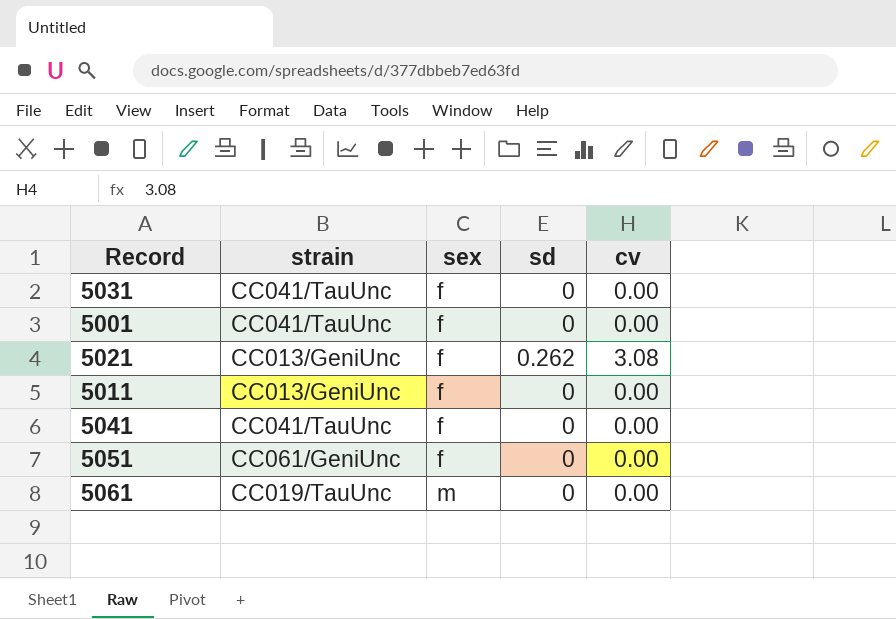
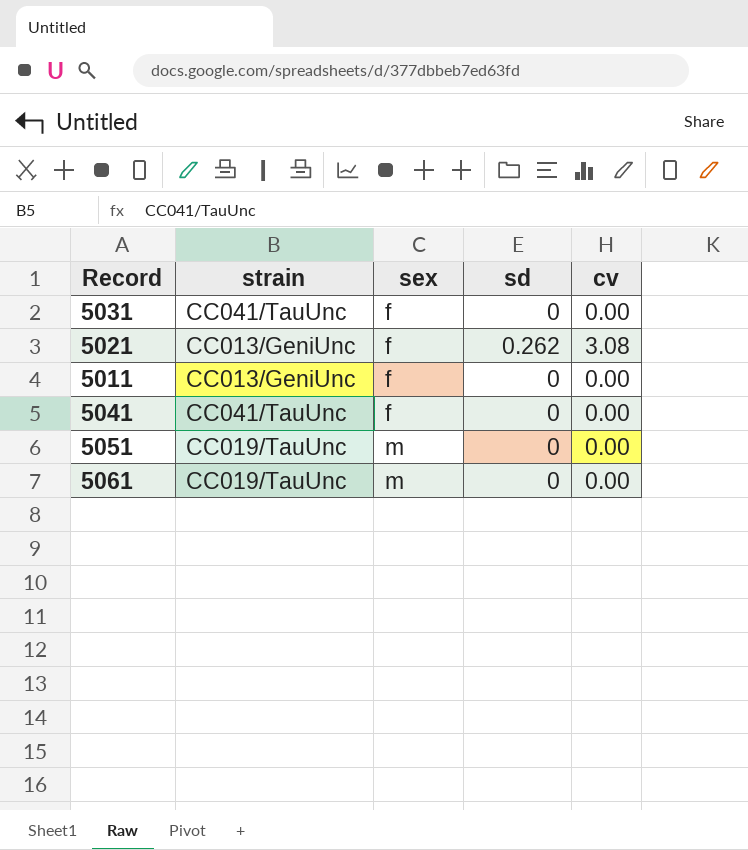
row 5001: CC041/TauUnc | f | 0 | 0.00 -> none
5051 | strain: CC061/GeniUnc -> CC019/TauUnc
5051 | sex: f -> m

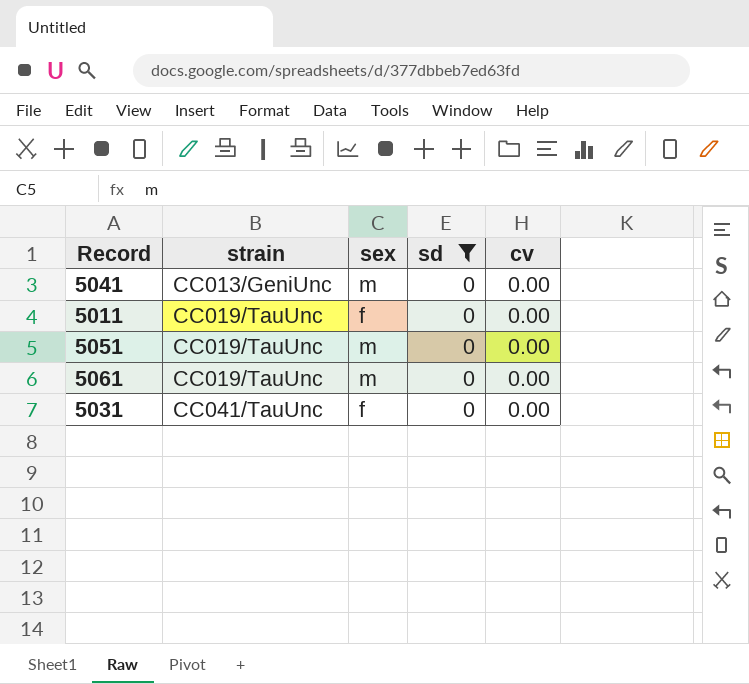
filter: none -> sd = 0
row order: sex ascending -> strain ascending
5041 | strain: CC041/TauUnc -> CC013/GeniUnc
5041 | sex: f -> m
5011 | strain: CC013/GeniUnc -> CC019/TauUnc

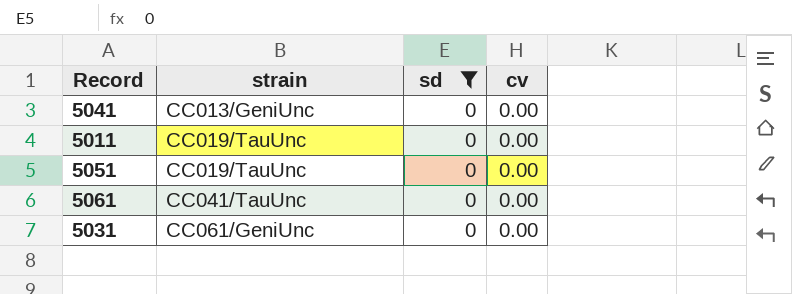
column sex | position: 3 -> none
5061 | strain: CC019/TauUnc -> CC041/TauUnc
5031 | strain: CC041/TauUnc -> CC061/GeniUnc

